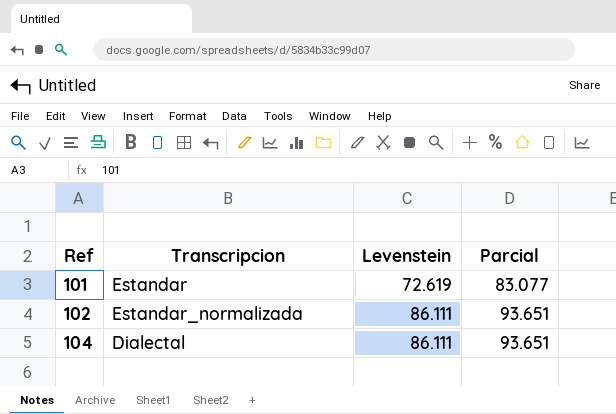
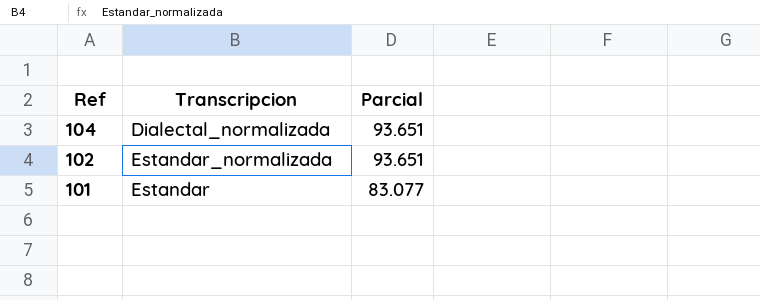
row order: Ref ascending -> Ref descending
column Levenstein | position: 3 -> none
104 | Transcripcion: Dialectal -> Dialectal_normalizada

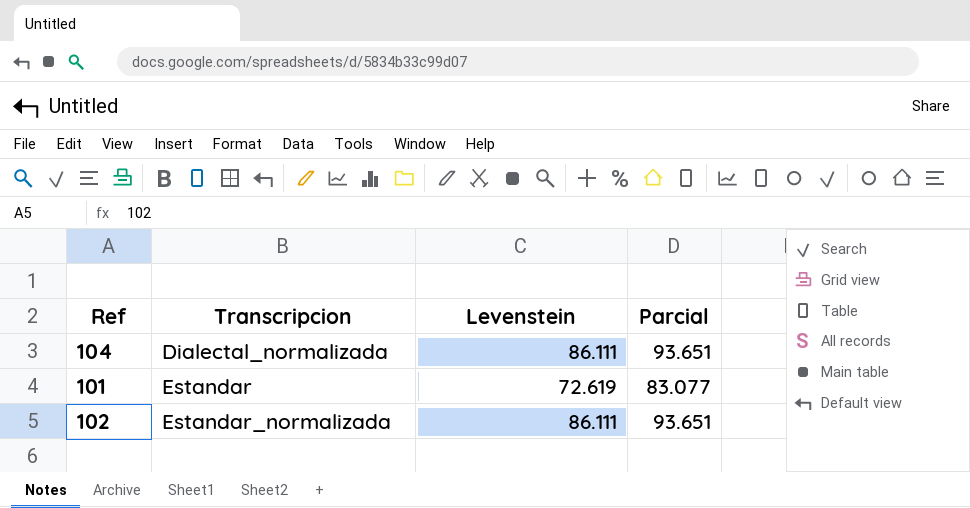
row order: Ref descending -> Transcripcion ascending
column Levenstein | position: none -> 3

